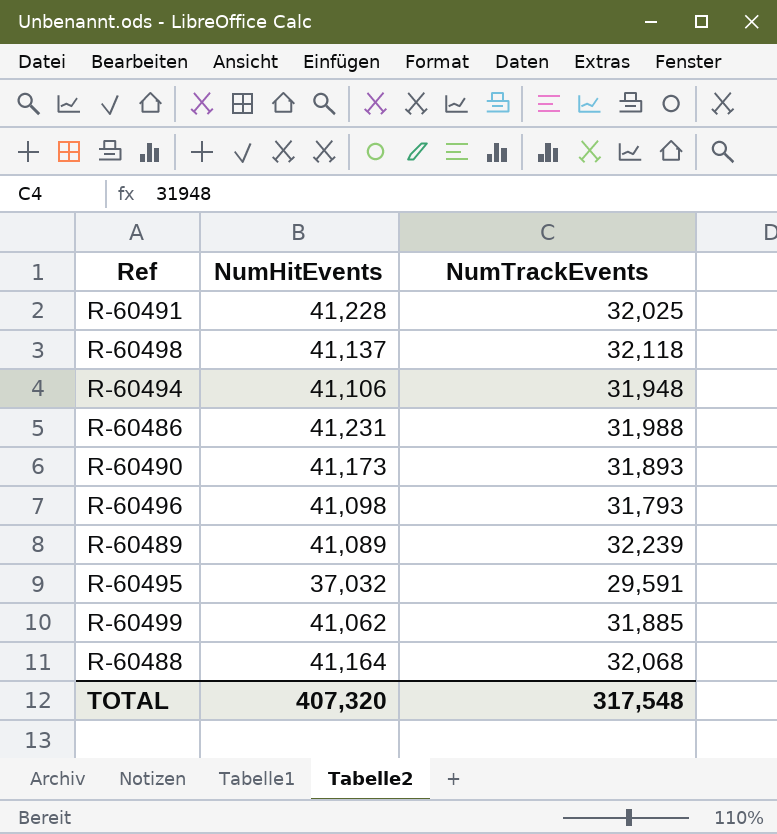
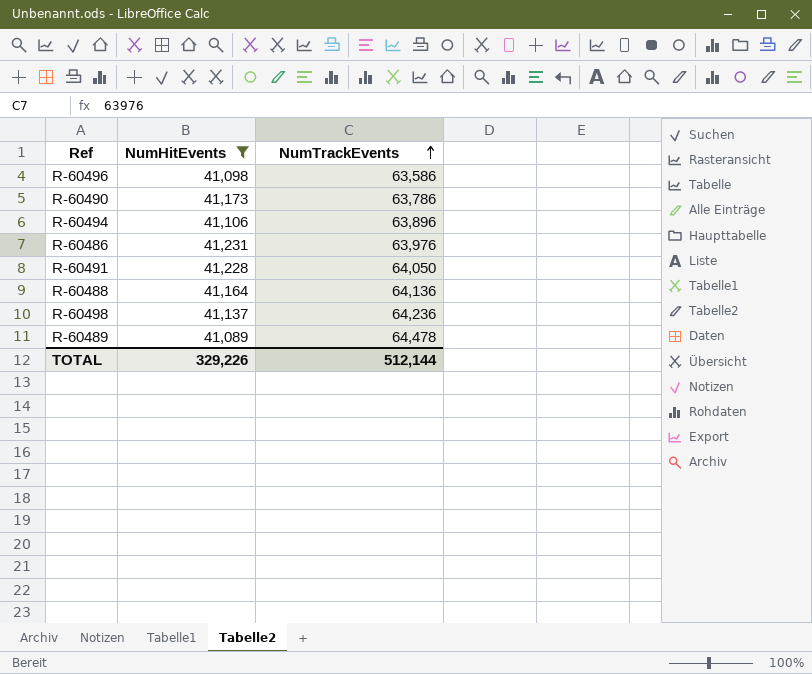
filter: none -> NumHitEvents >= 41,089
row order: none -> NumTrackEvents ascending
R-60496 | NumTrackEvents: 31,793 -> 63,586
R-60490 | NumTrackEvents: 31,893 -> 63,786
R-60494 | NumTrackEvents: 31,948 -> 63,896
R-60486 | NumTrackEvents: 31,988 -> 63,976
R-60491 | NumTrackEvents: 32,025 -> 64,050
R-60488 | NumTrackEvents: 32,068 -> 64,136
R-60498 | NumTrackEvents: 32,118 -> 64,236
R-60489 | NumTrackEvents: 32,239 -> 64,478
TOTAL | NumHitEvents: 407,320 -> 329,226
TOTAL | NumTrackEvents: 317,548 -> 512,144

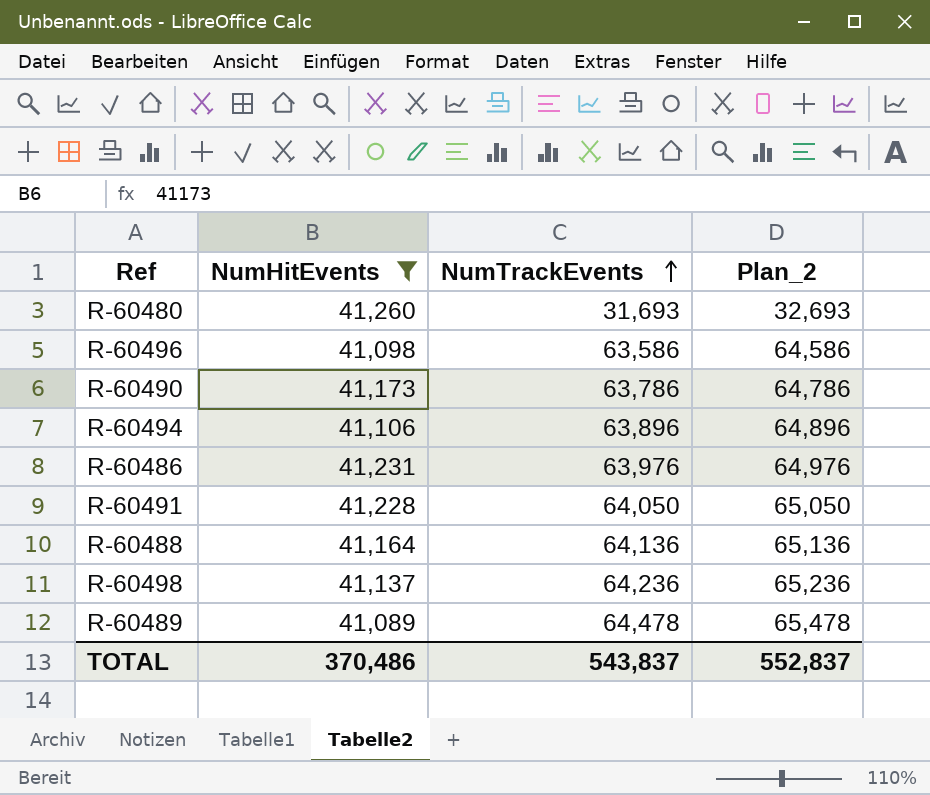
column Plan_2 | formula: none -> [NumTrackEvents] + 1000
row R-60480: none -> 41,260 | 31,693 | 32,693
TOTAL | NumHitEvents: 329,226 -> 370,486
TOTAL | NumTrackEvents: 512,144 -> 543,837

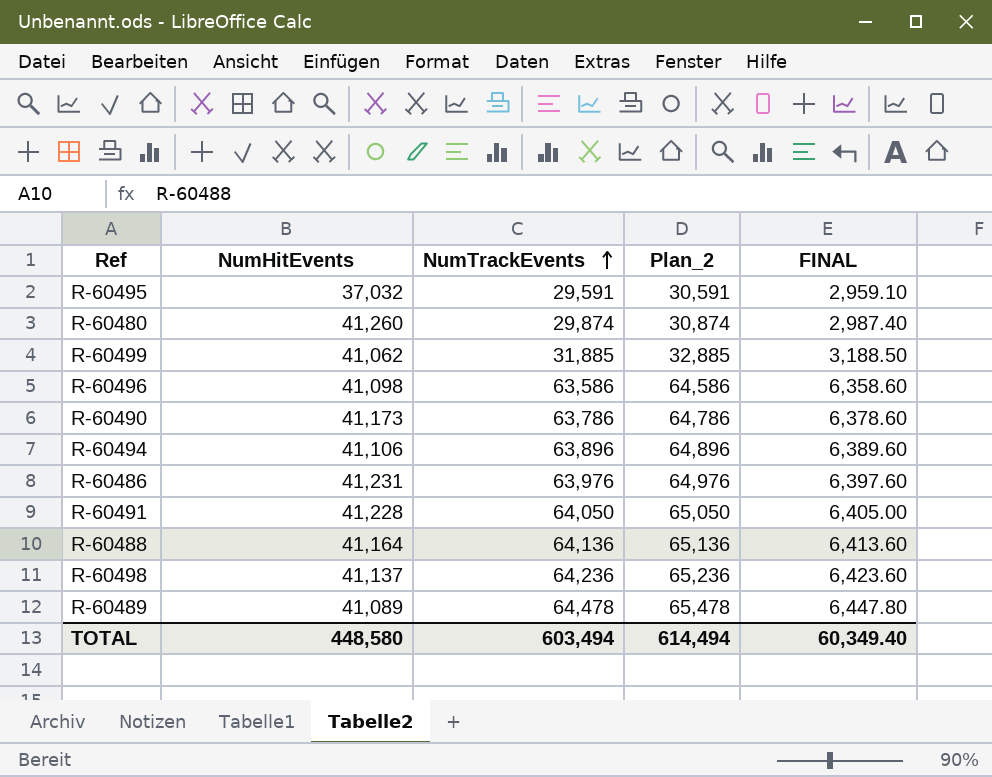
filter: NumHitEvents >= 41,089 -> none
column FINAL | formula: none -> [NumTrackEvents] * 0.1
R-60480 | NumTrackEvents: 31,693 -> 29,874
R-60480 | Plan_2: 32,693 -> 30,874
TOTAL | NumHitEvents: 370,486 -> 448,580
TOTAL | NumTrackEvents: 543,837 -> 603,494
TOTAL | Plan_2: 552,837 -> 614,494

